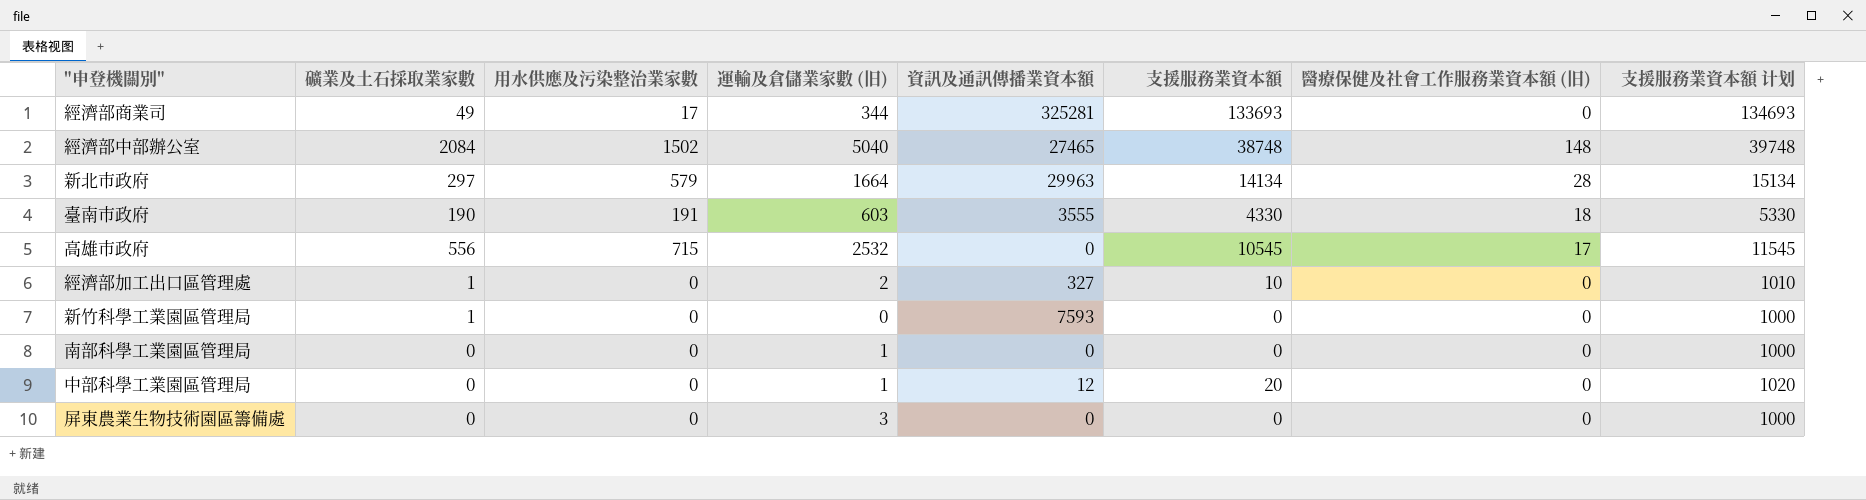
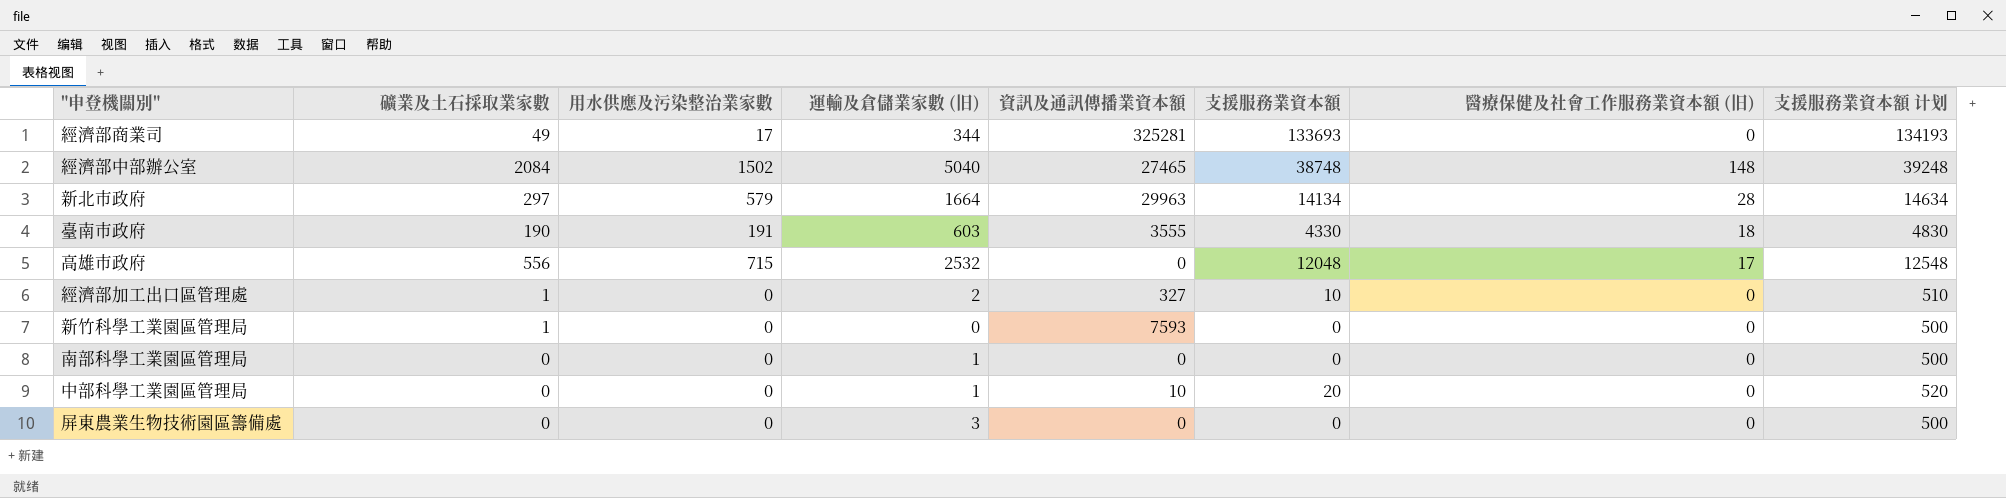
column 支援服務業資本額 计划 | formula: [支援服務業資本額] + 1000 -> [支援服務業資本額] + 500
高雄市政府 | 支援服務業資本額: 10545 -> 12048
中部科學工業園區管理局 | 資訊及通訊傳播業資本額: 12 -> 10

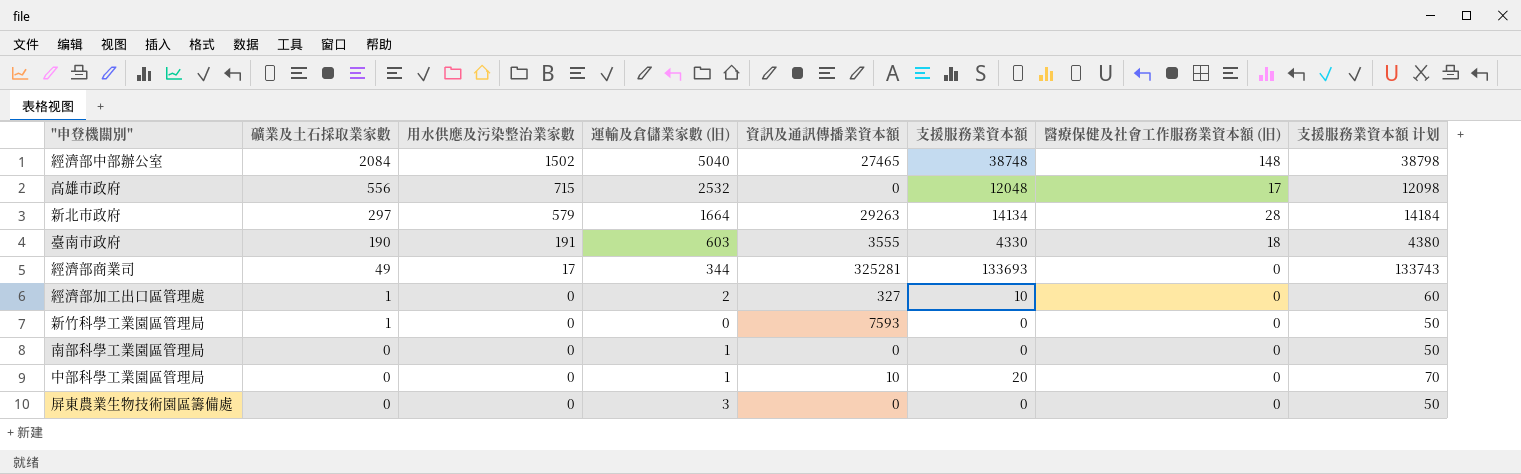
row order: none -> 礦業及土石採取業家數 descending
column 支援服務業資本額 计划 | formula: [支援服務業資本額] + 500 -> [支援服務業資本額] + 50
新北市政府 | 資訊及通訊傳播業資本額: 29963 -> 29263

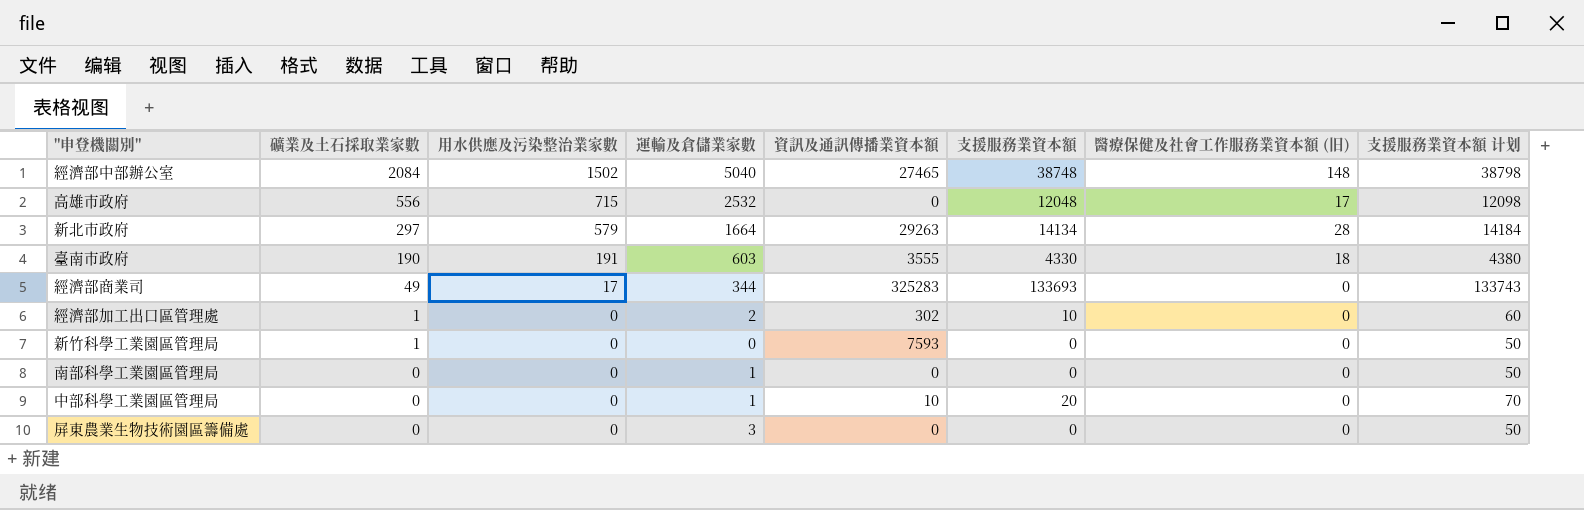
column name: 運輸及倉儲業家數 (旧) -> 運輸及倉儲業家數
經濟部商業司 | 資訊及通訊傳播業資本額: 325281 -> 325283
經濟部加工出口區管理處 | 資訊及通訊傳播業資本額: 327 -> 302

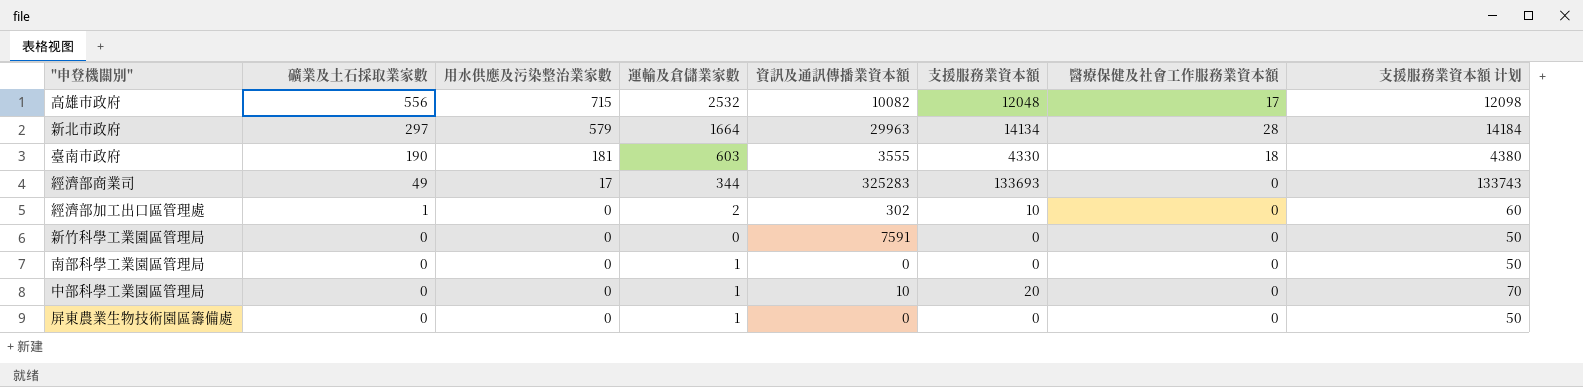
column name: 醫療保健及社會工作服務業資本額 (旧) -> 醫療保健及社會工作服務業資本額
row 經濟部中部辦公室: 2084 | 1502 | 5040 | 27465 | 38748 | 148 | 38798 -> none
高雄市政府 | 資訊及通訊傳播業資本額: 0 -> 10082
新北市政府 | 資訊及通訊傳播業資本額: 29263 -> 29963
臺南市政府 | 用水供應及污染整治業家數: 191 -> 181
新竹科學工業園區管理局 | 礦業及土石採取業家數: 1 -> 0
新竹科學工業園區管理局 | 資訊及通訊傳播業資本額: 7593 -> 7591
屏東農業生物技術園區籌備處 | 運輸及倉儲業家數: 3 -> 1

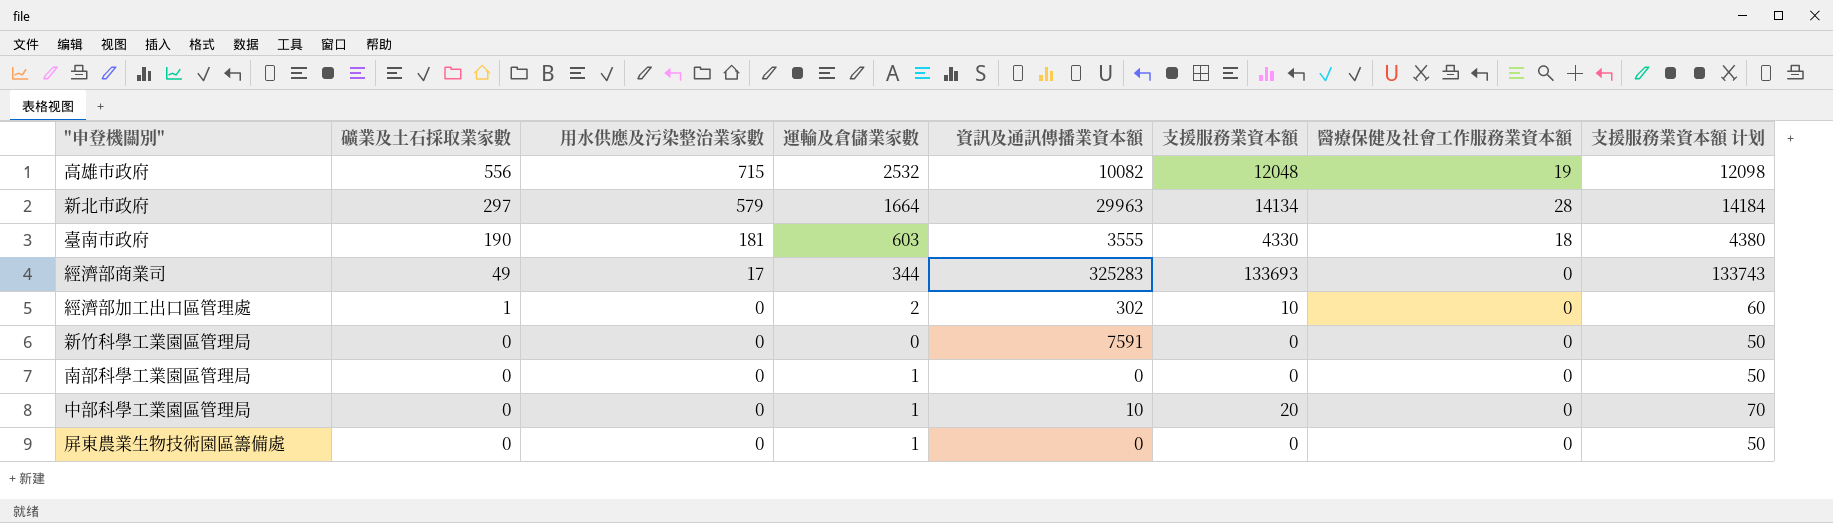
高雄市政府 | 醫療保健及社會工作服務業資本額: 17 -> 19

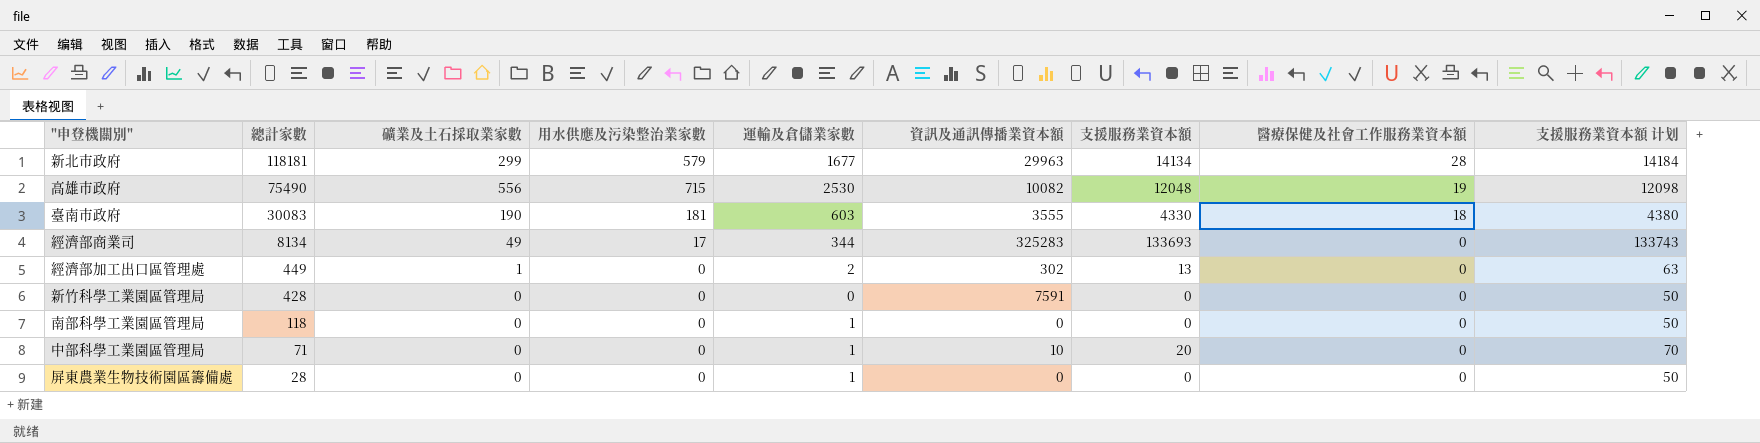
row order: 礦業及土石採取業家數 descending -> 總計家數 descending
column 總計家數 | position: none -> 2
新北市政府 | 礦業及土石採取業家數: 297 -> 299
新北市政府 | 運輸及倉儲業家數: 1664 -> 1677
高雄市政府 | 運輸及倉儲業家數: 2532 -> 2530
經濟部加工出口區管理處 | 支援服務業資本額: 10 -> 13
經濟部加工出口區管理處 | 支援服務業資本額 计划: 60 -> 63

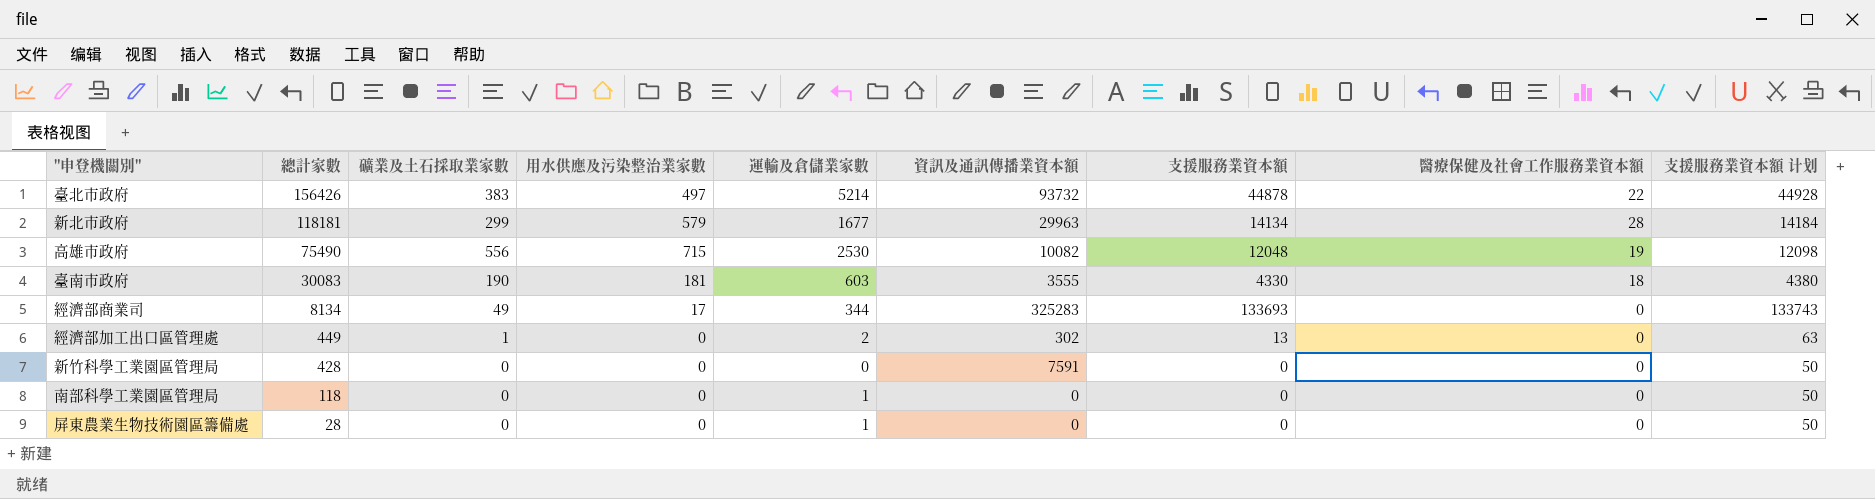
row 中部科學工業園區管理局: 71 | 0 | 0 | 1 | 10 | 20 | 0 | 70 -> none
row 臺北市政府: none -> 156426 | 383 | 497 | 5214 | 93732 | 44878 | 22 | 44928

